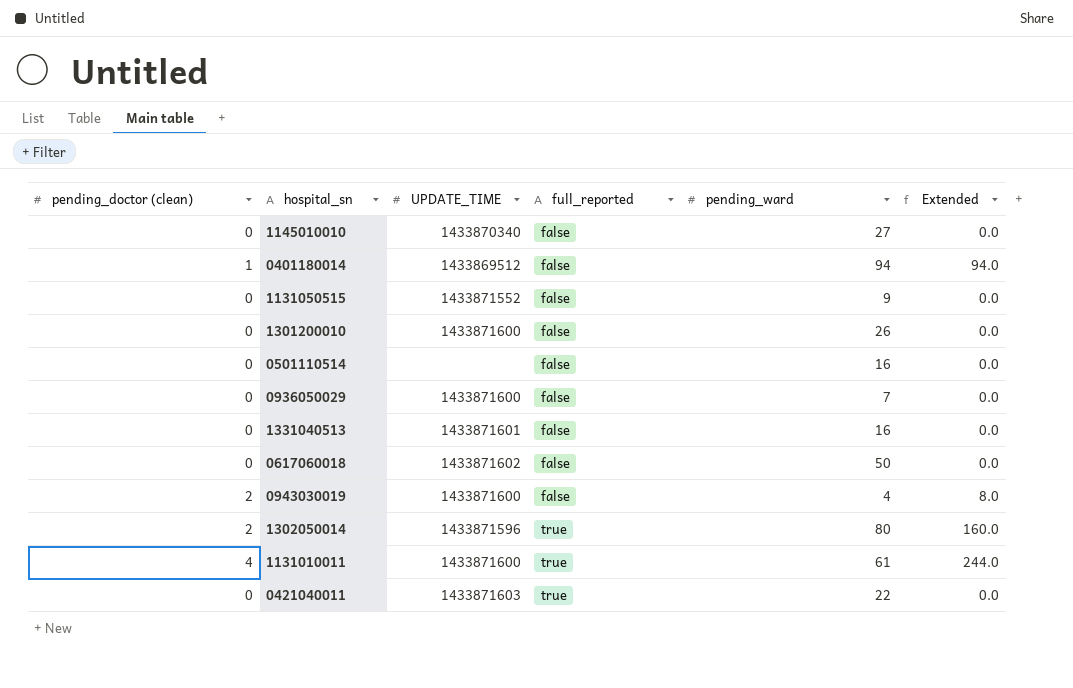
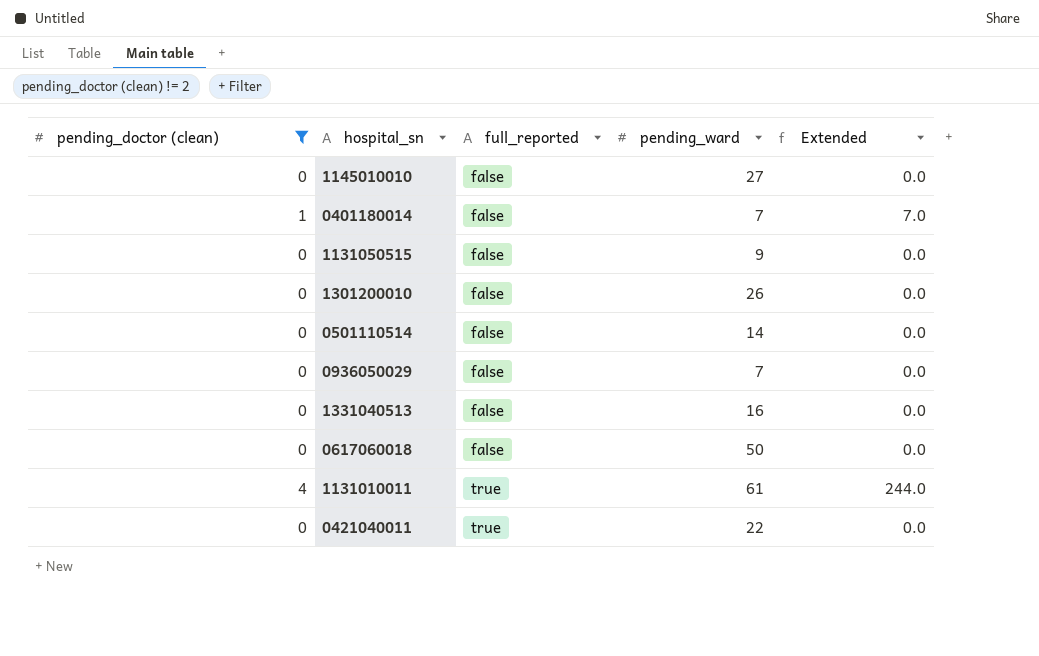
filter: none -> pending_doctor (clean) != 2
column UPDATE_TIME | position: 3 -> none
0401180014 | pending_ward: 94 -> 7
0401180014 | Extended: 94.0 -> 7.0
0501110514 | pending_ward: 16 -> 14

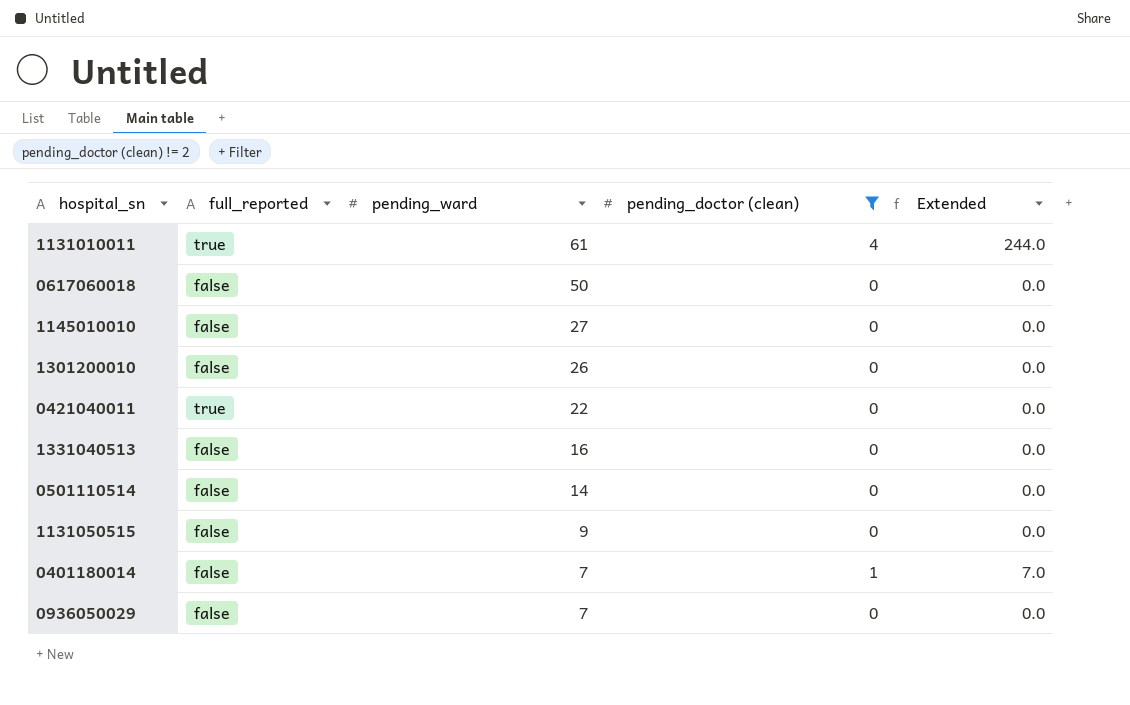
row order: full_reported ascending -> pending_ward descending
column pending_doctor (clean) | position: 1 -> 4

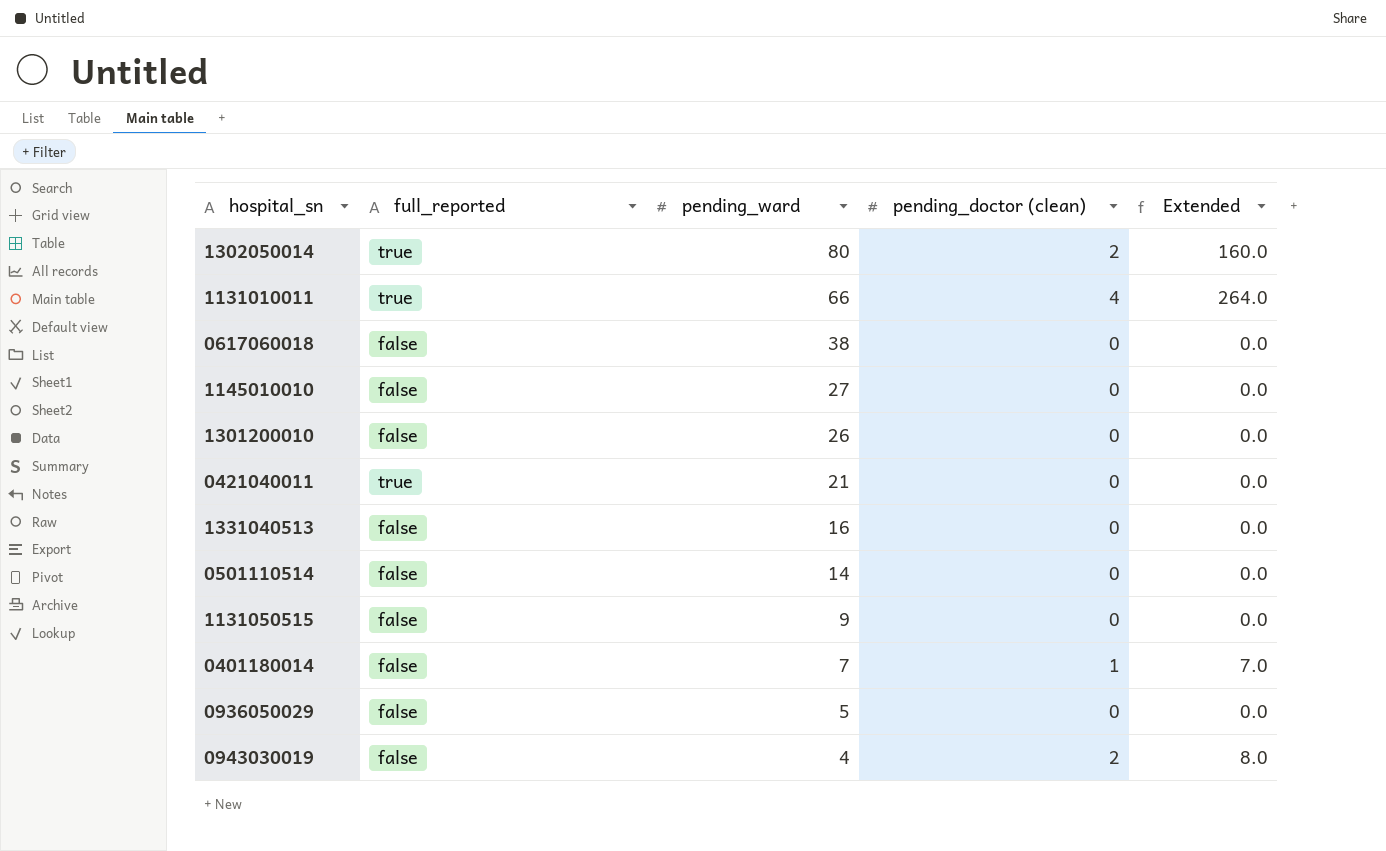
filter: pending_doctor (clean) != 2 -> none
1131010011 | pending_ward: 61 -> 66
1131010011 | Extended: 244.0 -> 264.0
0617060018 | pending_ward: 50 -> 38
0421040011 | pending_ward: 22 -> 21
0936050029 | pending_ward: 7 -> 5

